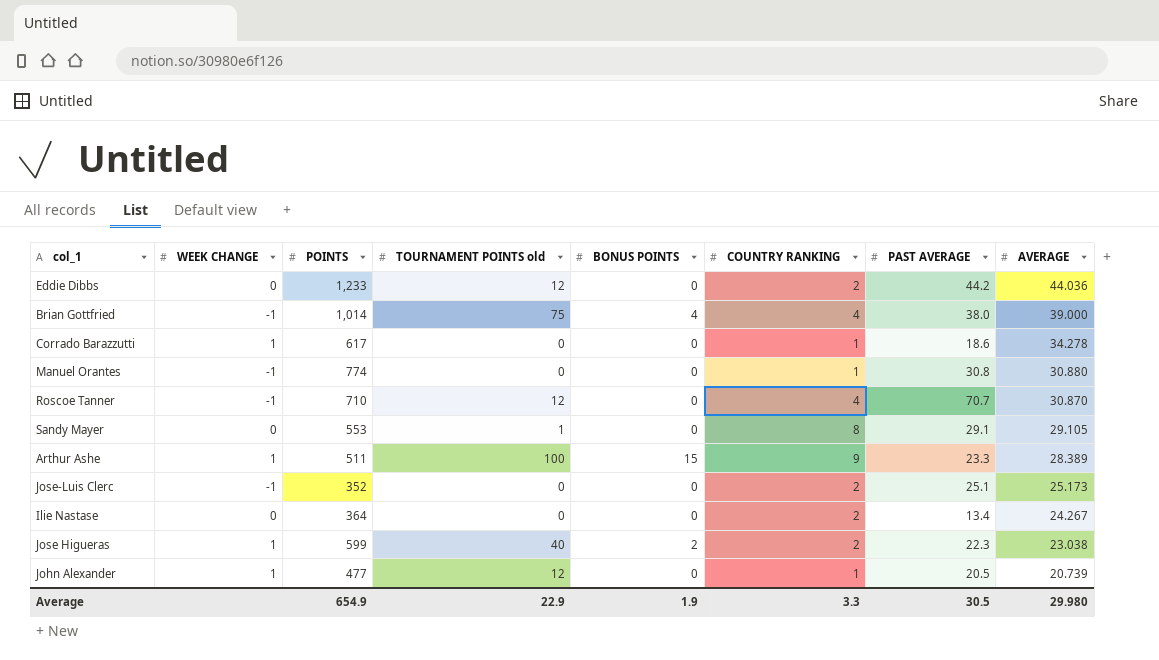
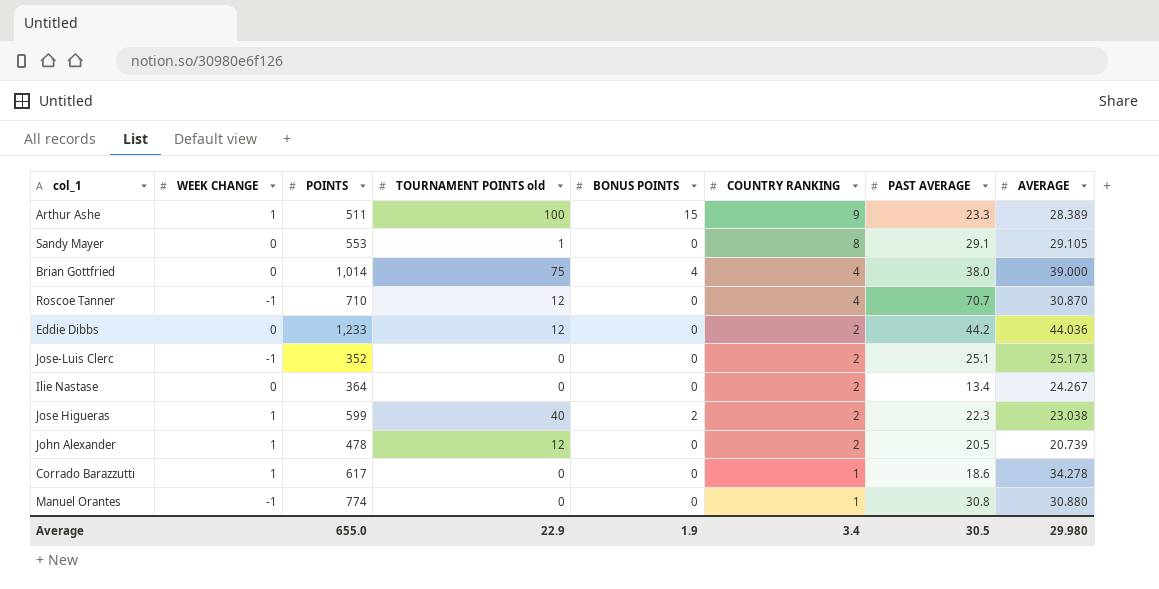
row order: AVERAGE descending -> COUNTRY RANKING descending
Brian Gottfried | WEEK CHANGE: -1 -> 0
John Alexander | POINTS: 477 -> 478
John Alexander | COUNTRY RANKING: 1 -> 2
Average | POINTS: 654.9 -> 655.0
Average | COUNTRY RANKING: 3.3 -> 3.4

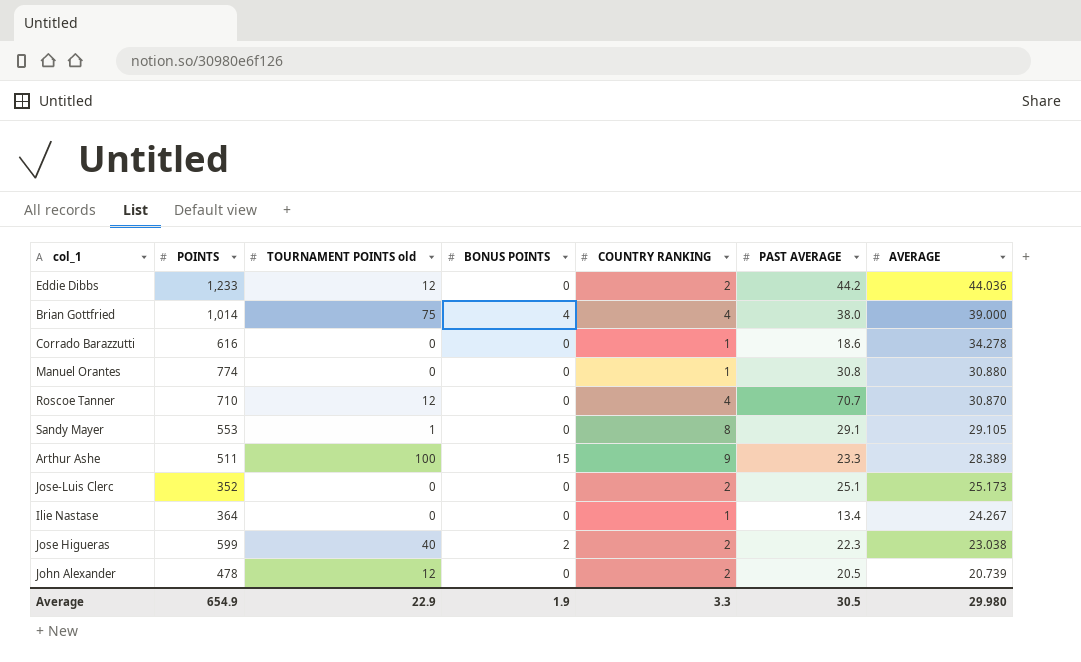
row order: COUNTRY RANKING descending -> AVERAGE descending
column WEEK CHANGE | position: 2 -> none
Corrado Barazzutti | POINTS: 617 -> 616
Ilie Nastase | COUNTRY RANKING: 2 -> 1
Average | POINTS: 655.0 -> 654.9
Average | COUNTRY RANKING: 3.4 -> 3.3

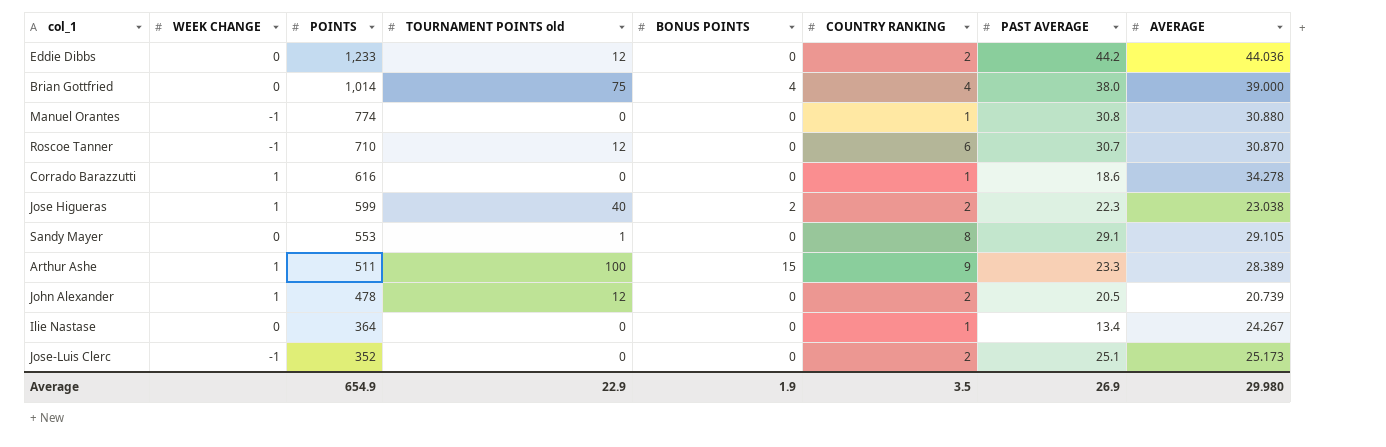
row order: AVERAGE descending -> POINTS descending
column WEEK CHANGE | position: none -> 2
Roscoe Tanner | COUNTRY RANKING: 4 -> 6
Roscoe Tanner | PAST AVERAGE: 70.7 -> 30.7
Average | COUNTRY RANKING: 3.3 -> 3.5
Average | PAST AVERAGE: 30.5 -> 26.9

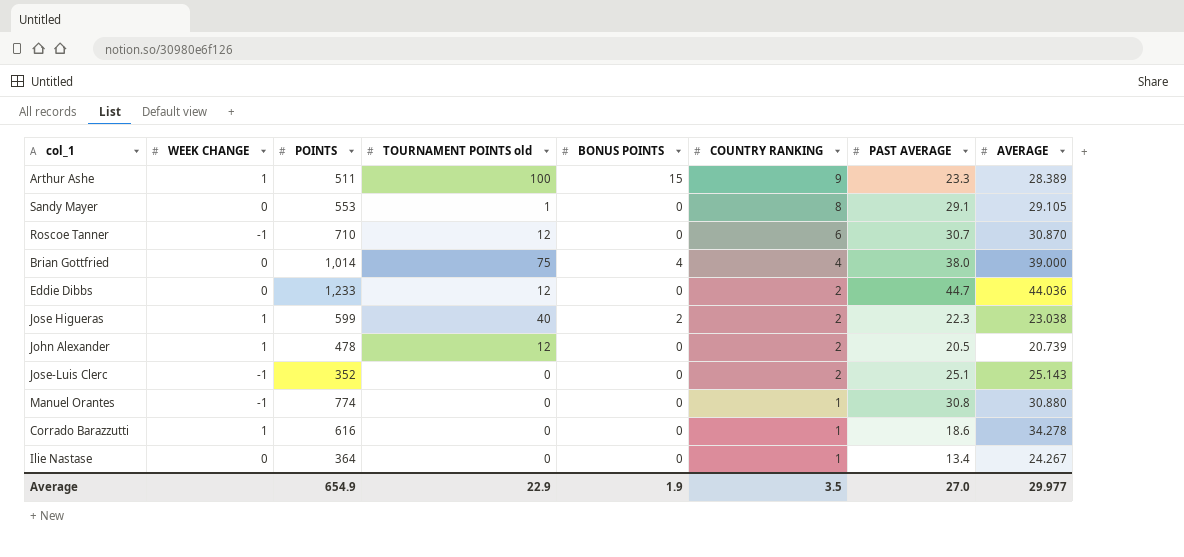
row order: POINTS descending -> COUNTRY RANKING descending
Eddie Dibbs | PAST AVERAGE: 44.2 -> 44.7
Jose-Luis Clerc | AVERAGE: 25.173 -> 25.143
Average | PAST AVERAGE: 26.9 -> 27.0
Average | AVERAGE: 29.980 -> 29.977

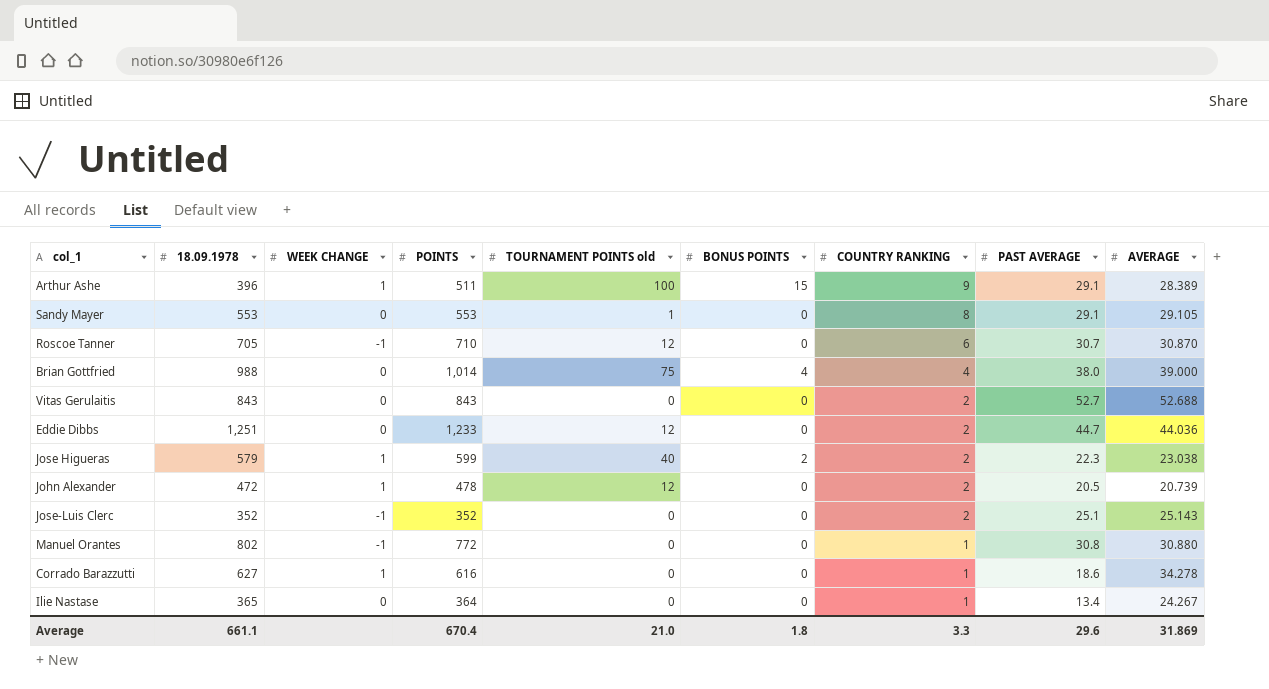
column 18.09.1978 | position: none -> 2
Arthur Ashe | PAST AVERAGE: 23.3 -> 29.1
row Vitas Gerulaitis: none -> 843 | 0 | 843 | 0 | 0 | 2 | 52.7 | 52.688
Manuel Orantes | POINTS: 774 -> 772
Average | POINTS: 654.9 -> 670.4
Average | TOURNAMENT POINTS old: 22.9 -> 21.0
Average | BONUS POINTS: 1.9 -> 1.8
Average | COUNTRY RANKING: 3.5 -> 3.3
Average | PAST AVERAGE: 27.0 -> 29.6
Average | AVERAGE: 29.977 -> 31.869

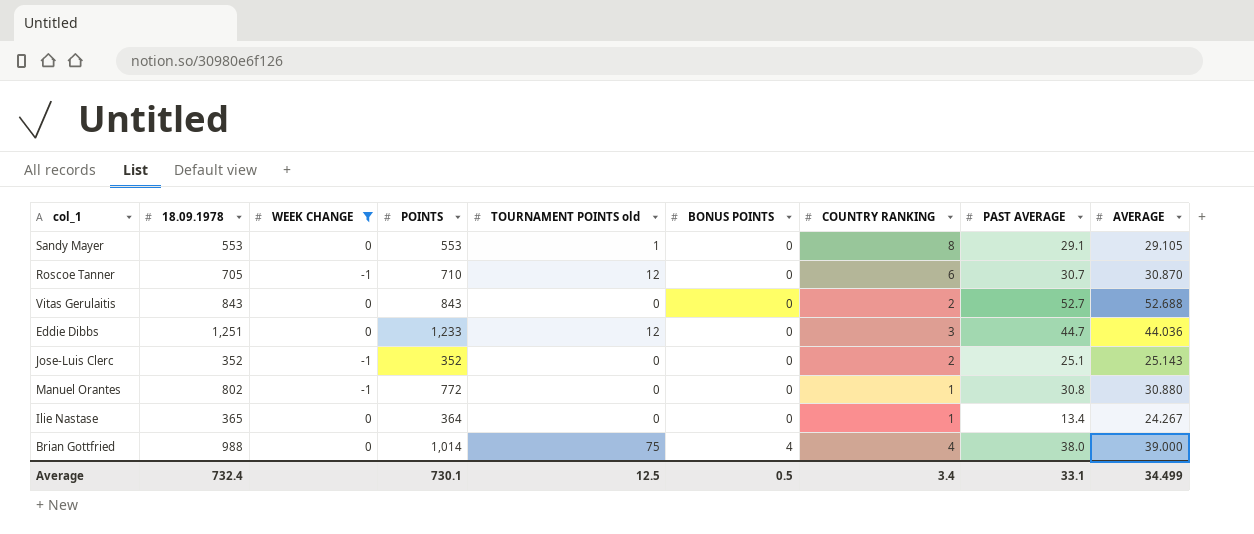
filter: none -> WEEK CHANGE != 1
row order: COUNTRY RANKING descending -> BONUS POINTS ascending
Eddie Dibbs | COUNTRY RANKING: 2 -> 3
Average | 18.09.1978: 661.1 -> 732.4
Average | POINTS: 670.4 -> 730.1
Average | TOURNAMENT POINTS old: 21.0 -> 12.5
Average | BONUS POINTS: 1.8 -> 0.5
Average | COUNTRY RANKING: 3.3 -> 3.4
Average | PAST AVERAGE: 29.6 -> 33.1
Average | AVERAGE: 31.869 -> 34.499

